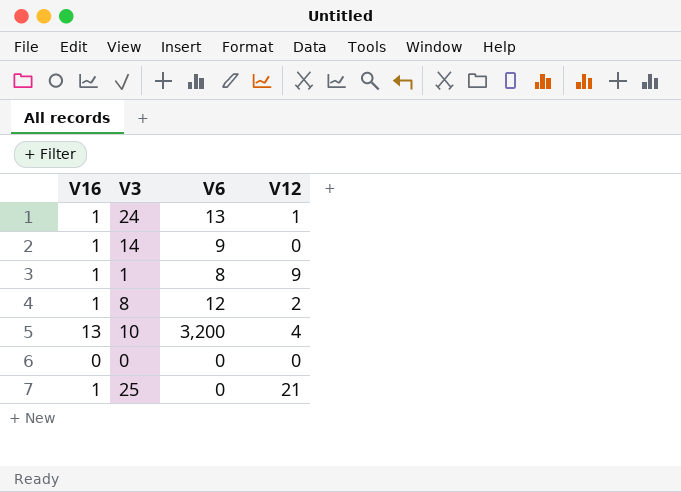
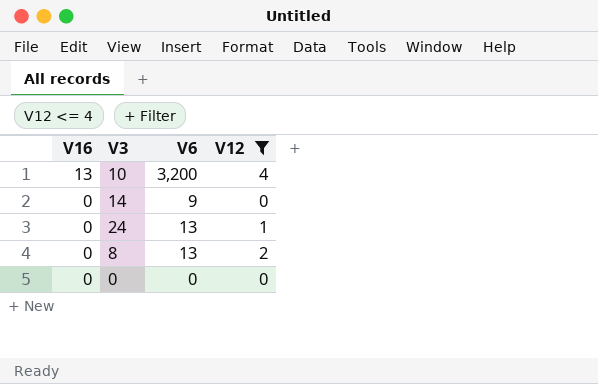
filter: none -> V12 <= 4
row order: none -> V16 descending
14 | V16: 1 -> 0
24 | V16: 1 -> 0
8 | V16: 1 -> 0
8 | V6: 12 -> 13

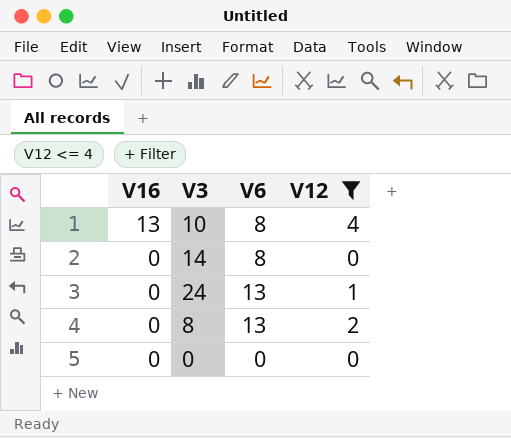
10 | V6: 3,200 -> 8
14 | V6: 9 -> 8

